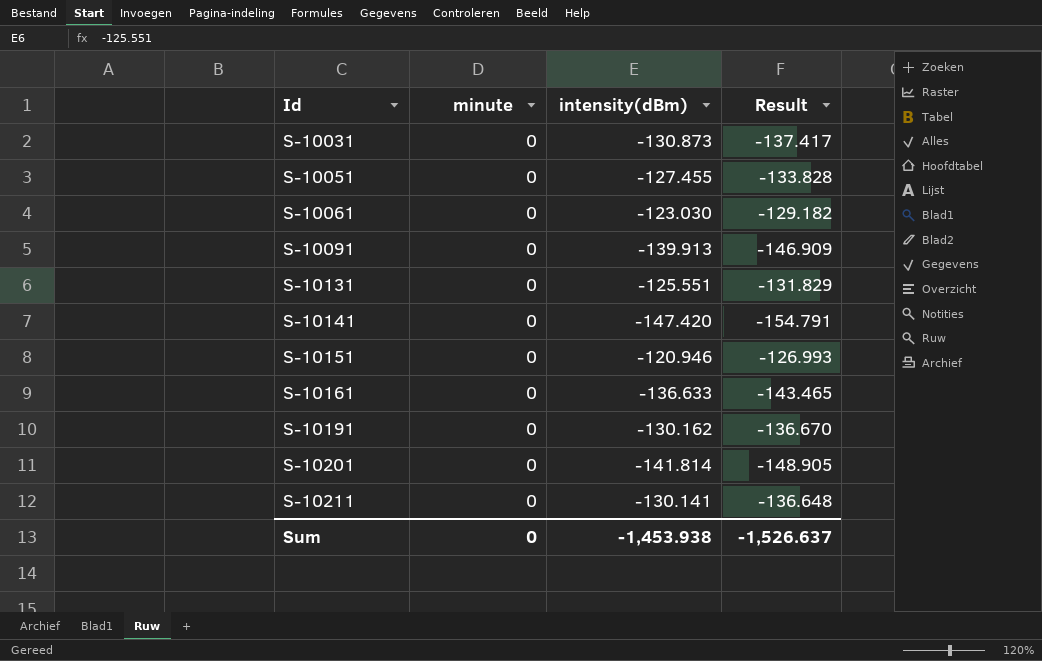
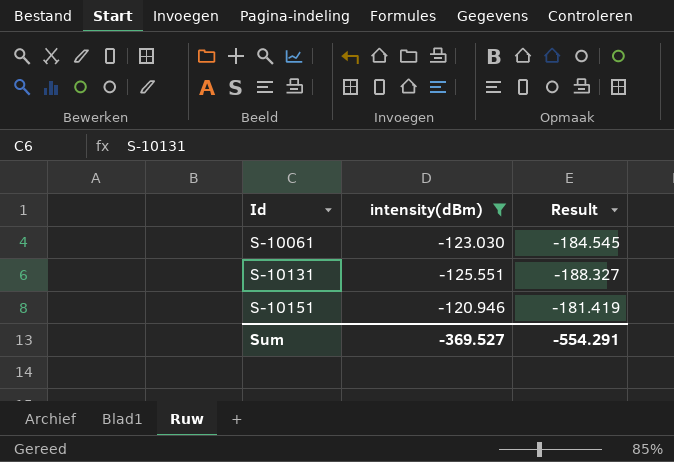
filter: none -> intensity(dBm) >= -125.551
column minute | position: 2 -> none
column Result | formula: [intensity(dBm)] * 1.05 -> [intensity(dBm)] * 1.5
Sum | intensity(dBm): -1,453.938 -> -369.527
Sum | Result: -1,526.637 -> -554.291

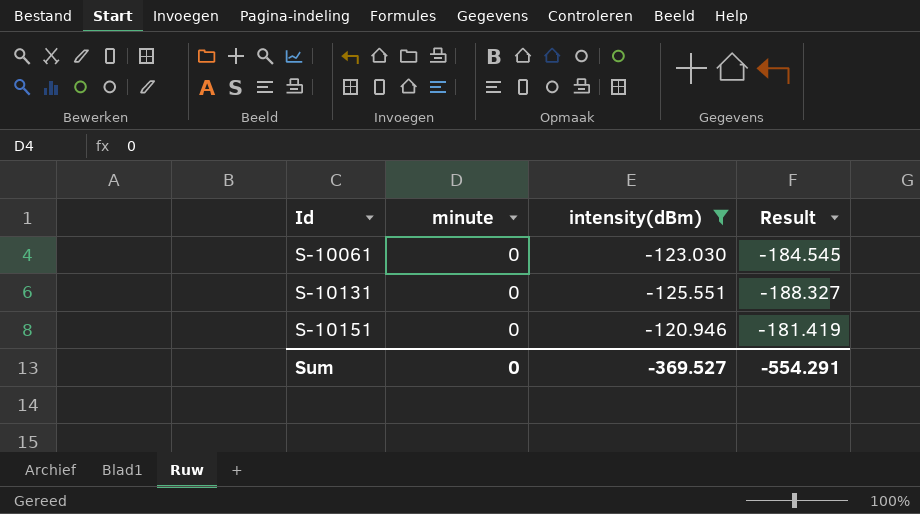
column minute | position: none -> 2

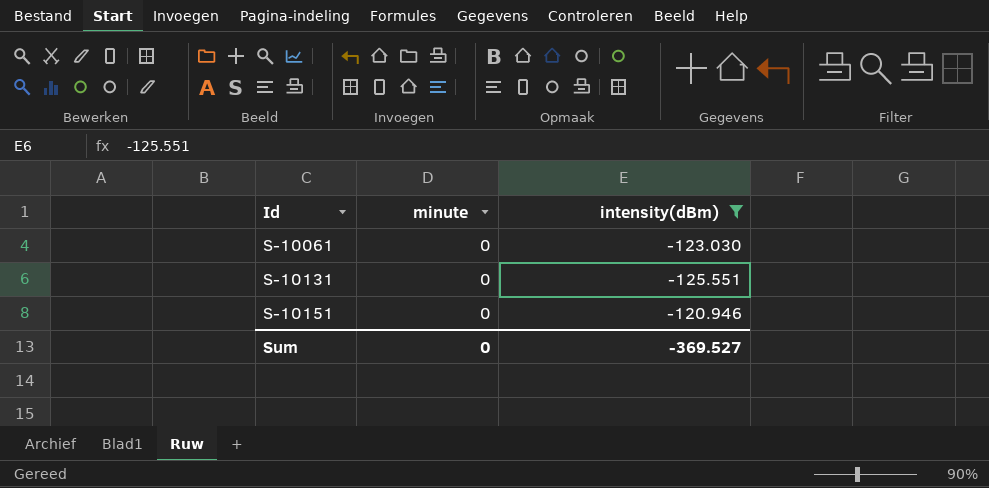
column Result | formula: [intensity(dBm)] * 1.5 -> none

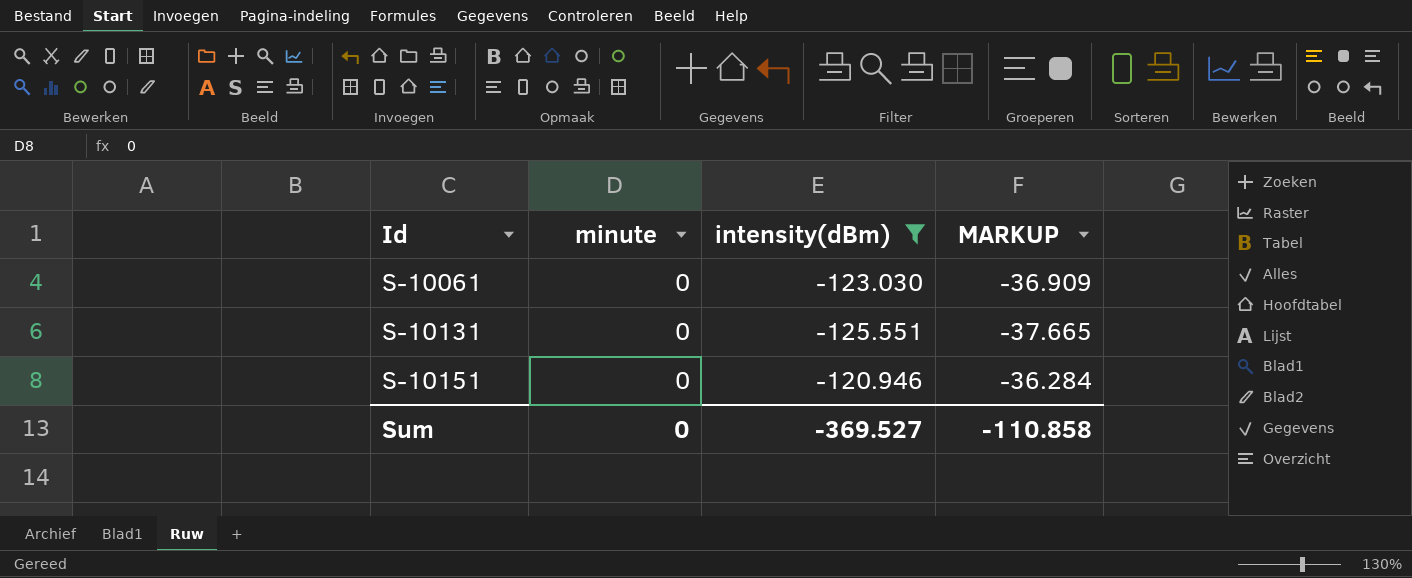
column MARKUP | formula: none -> [intensity(dBm)] * 0.3

